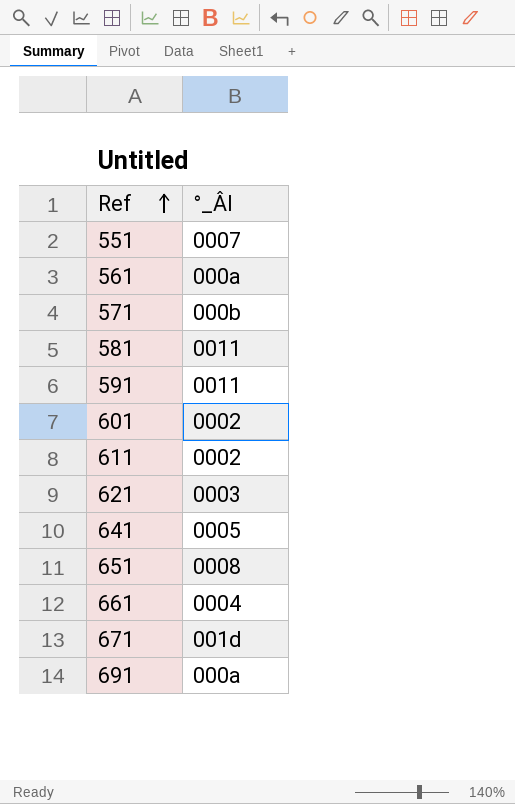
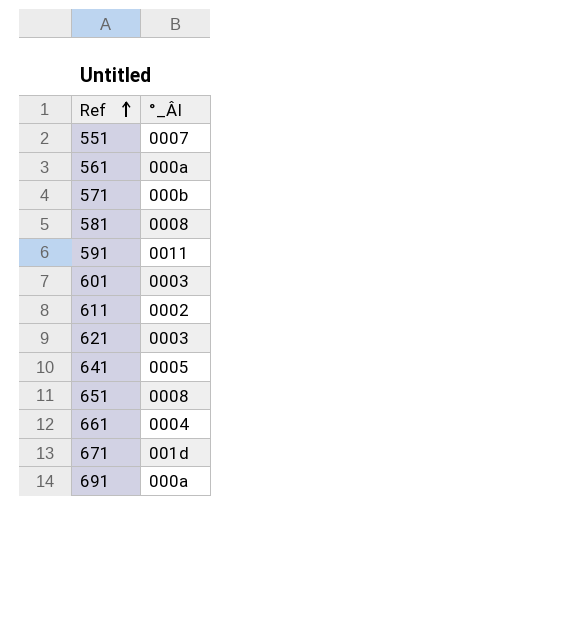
581 | °_ÂI: 0011 -> 0008
601 | °_ÂI: 0002 -> 0003

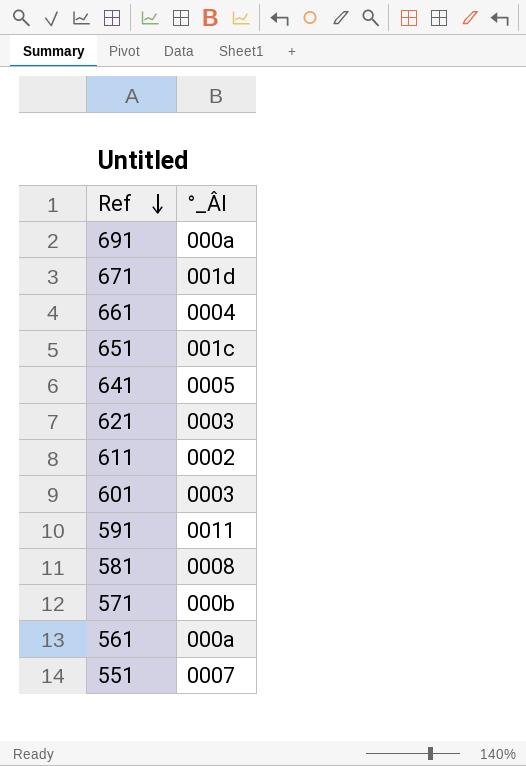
row order: Ref ascending -> Ref descending
651 | °_ÂI: 0008 -> 001c

